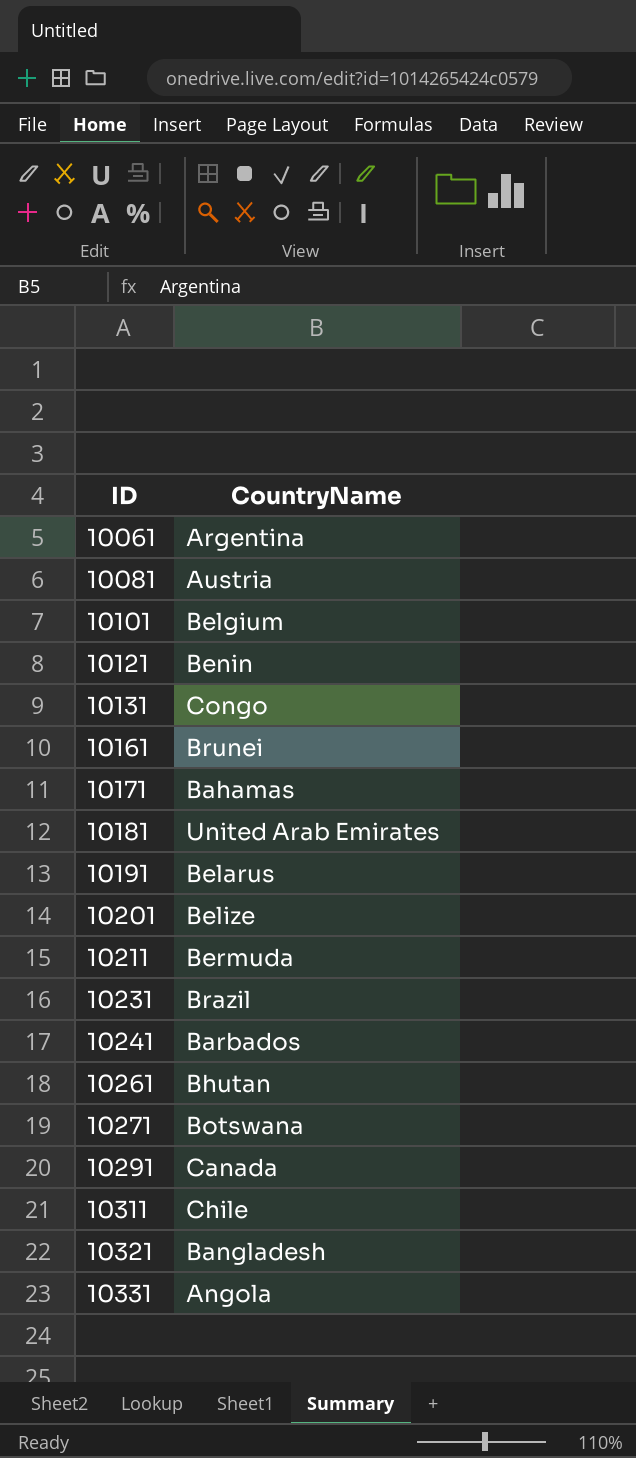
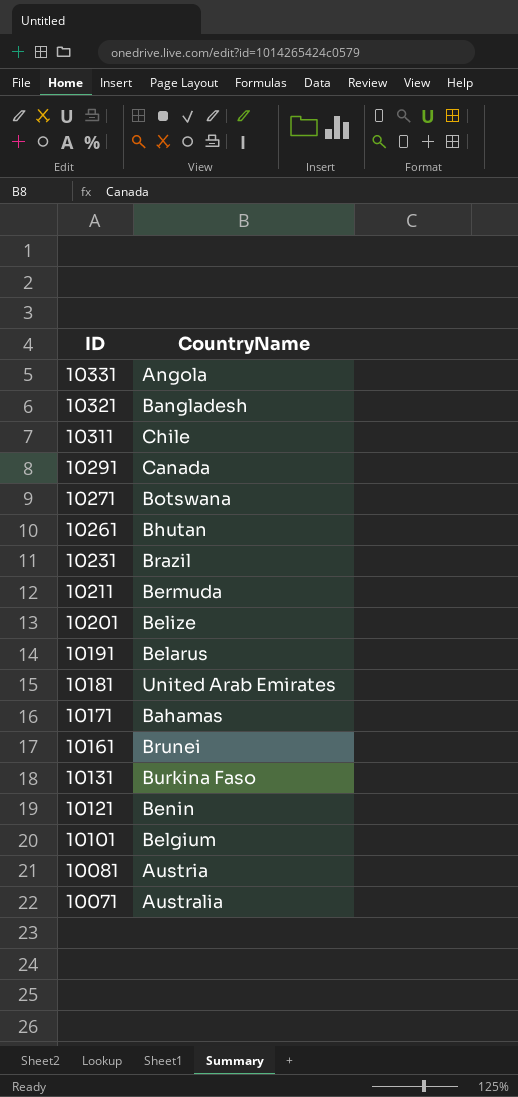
row order: ID ascending -> ID descending
row 10061: Argentina -> none
row 10241: Barbados -> none
10131 | CountryName: Congo -> Burkina Faso
row 10071: none -> Australia

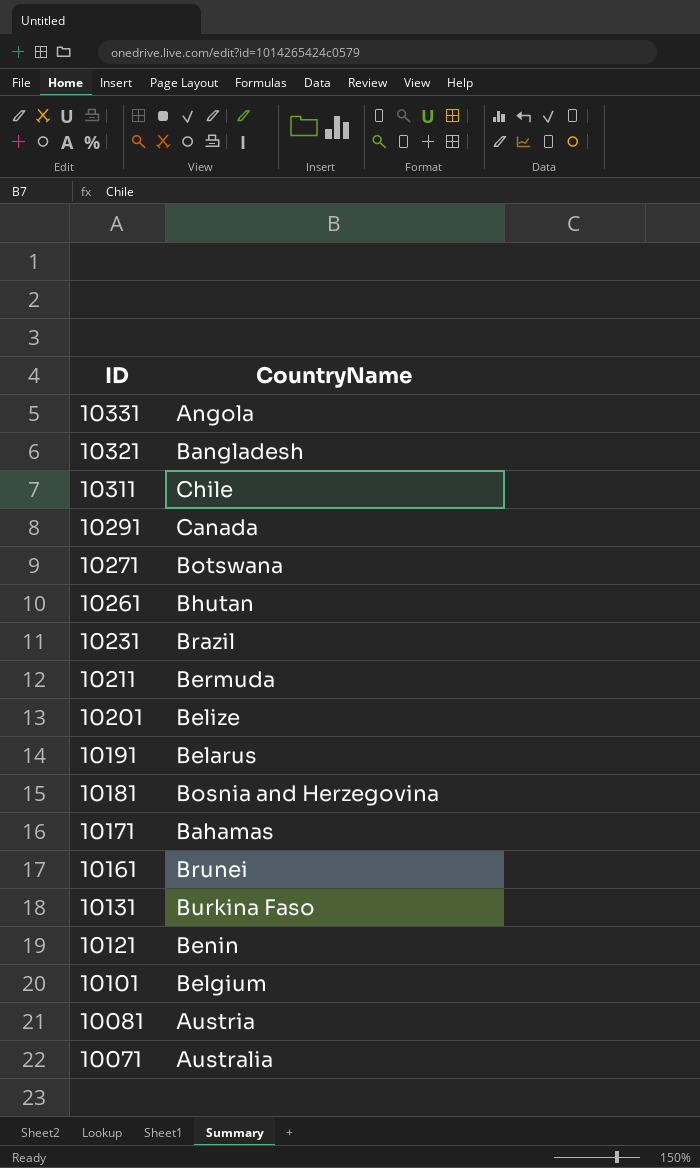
10181 | CountryName: United Arab Emirates -> Bosnia and Herzegovina

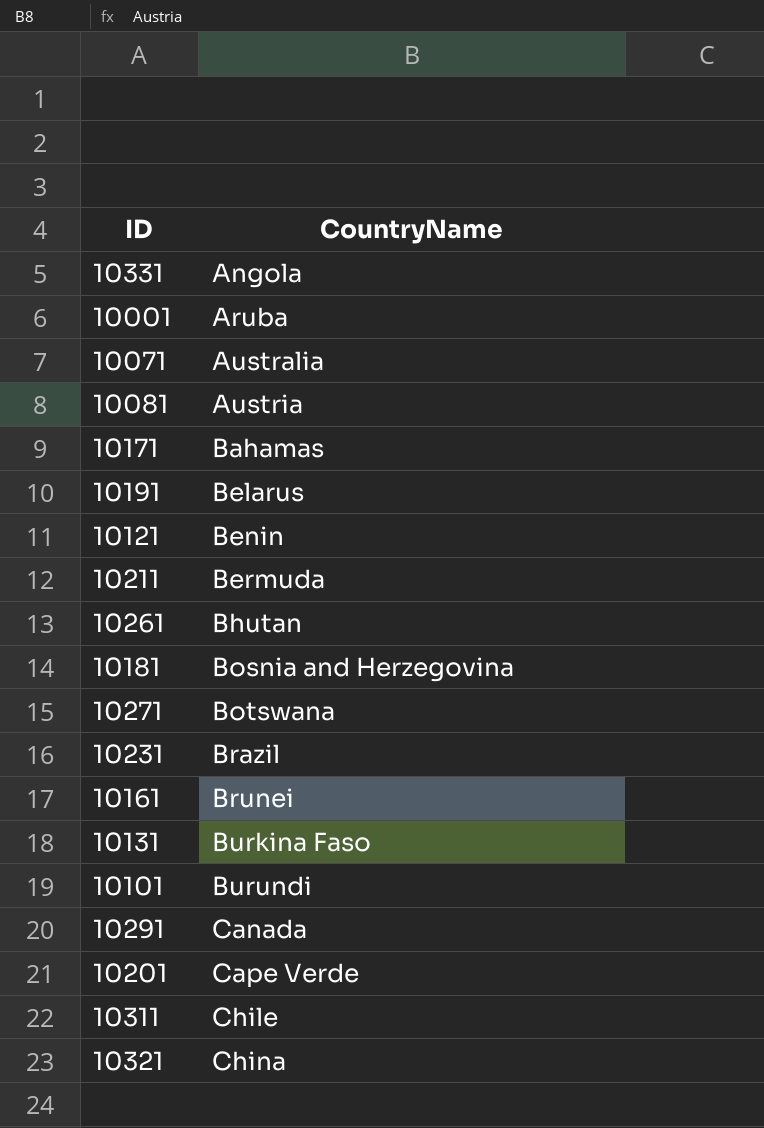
row order: ID descending -> CountryName ascending
row 10001: none -> Aruba
10101 | CountryName: Belgium -> Burundi
10201 | CountryName: Belize -> Cape Verde
10321 | CountryName: Bangladesh -> China

